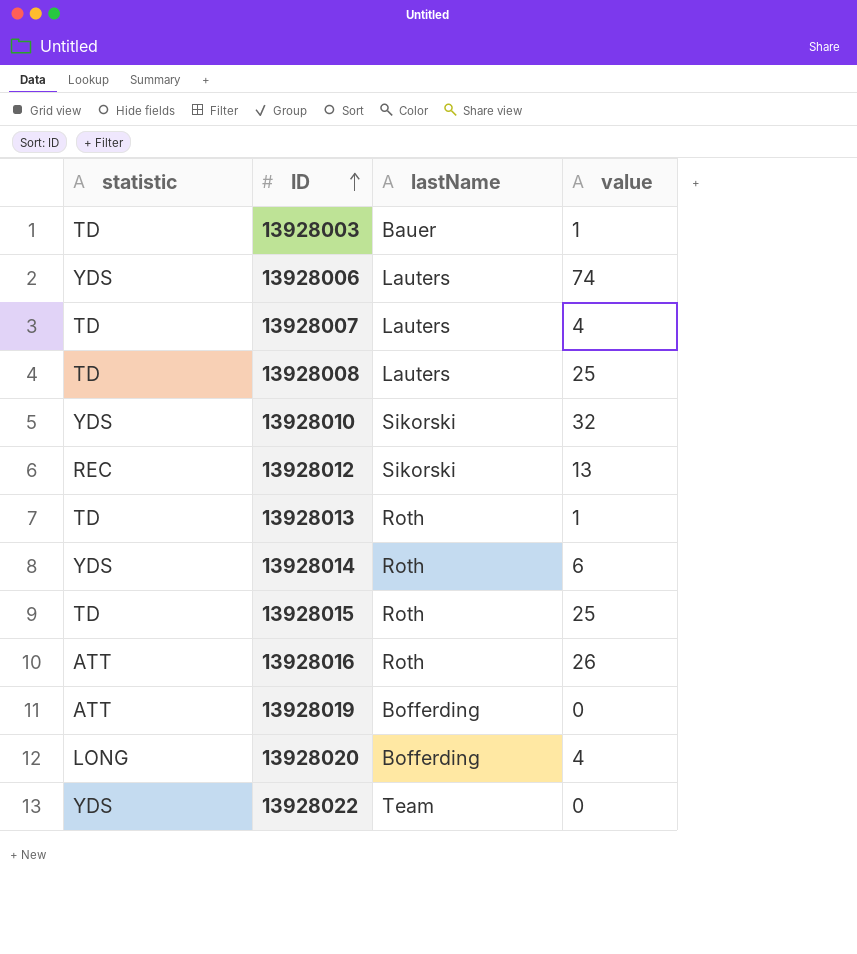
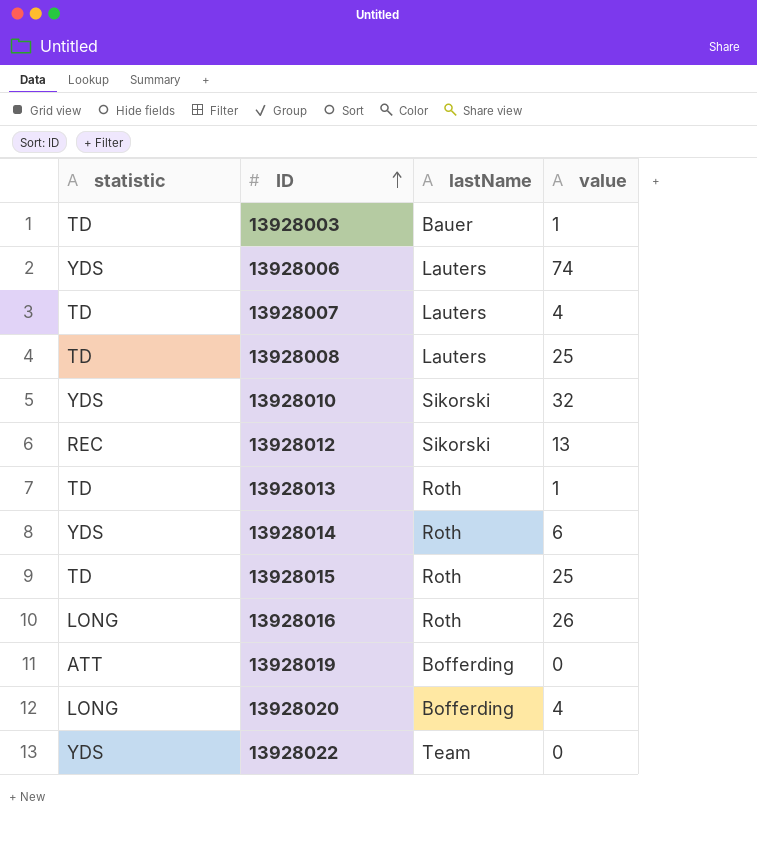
13928016 | statistic: ATT -> LONG

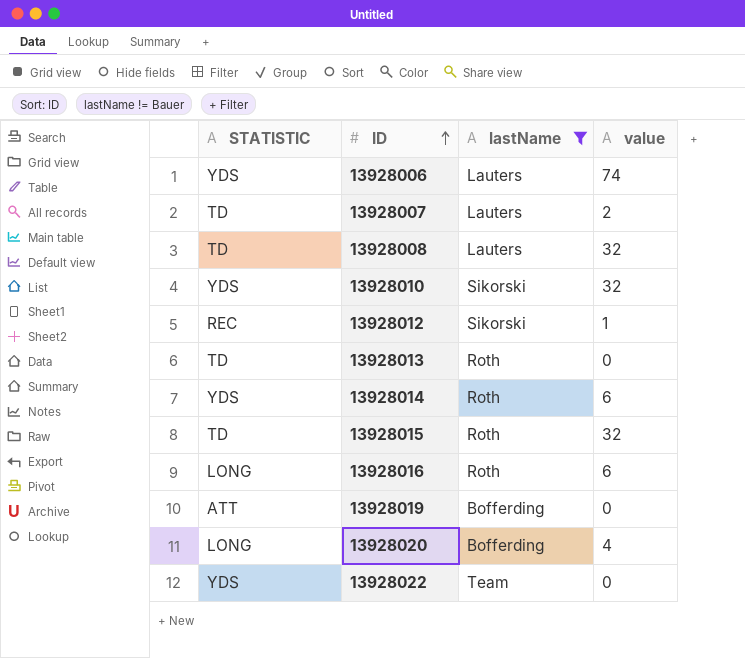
filter: none -> lastName != Bauer
column name: statistic -> STATISTIC
13928007 | value: 4 -> 2
13928008 | value: 25 -> 32
13928012 | value: 13 -> 1
13928013 | value: 1 -> 0
13928015 | value: 25 -> 32
13928016 | value: 26 -> 6

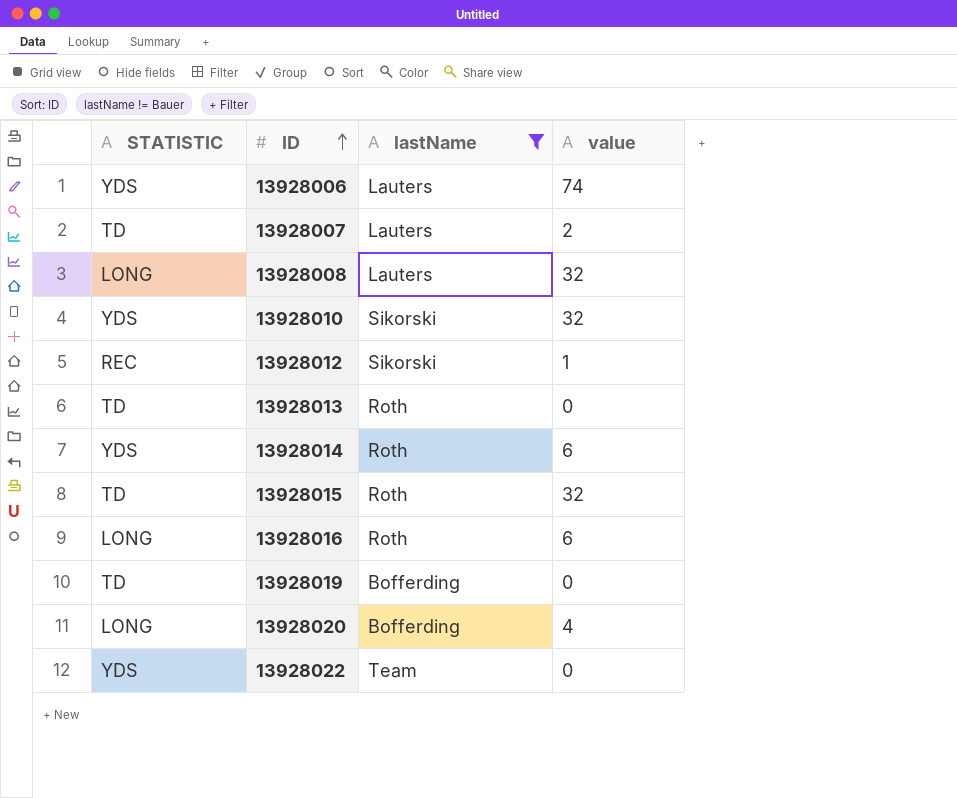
13928008 | STATISTIC: TD -> LONG
13928019 | STATISTIC: ATT -> TD

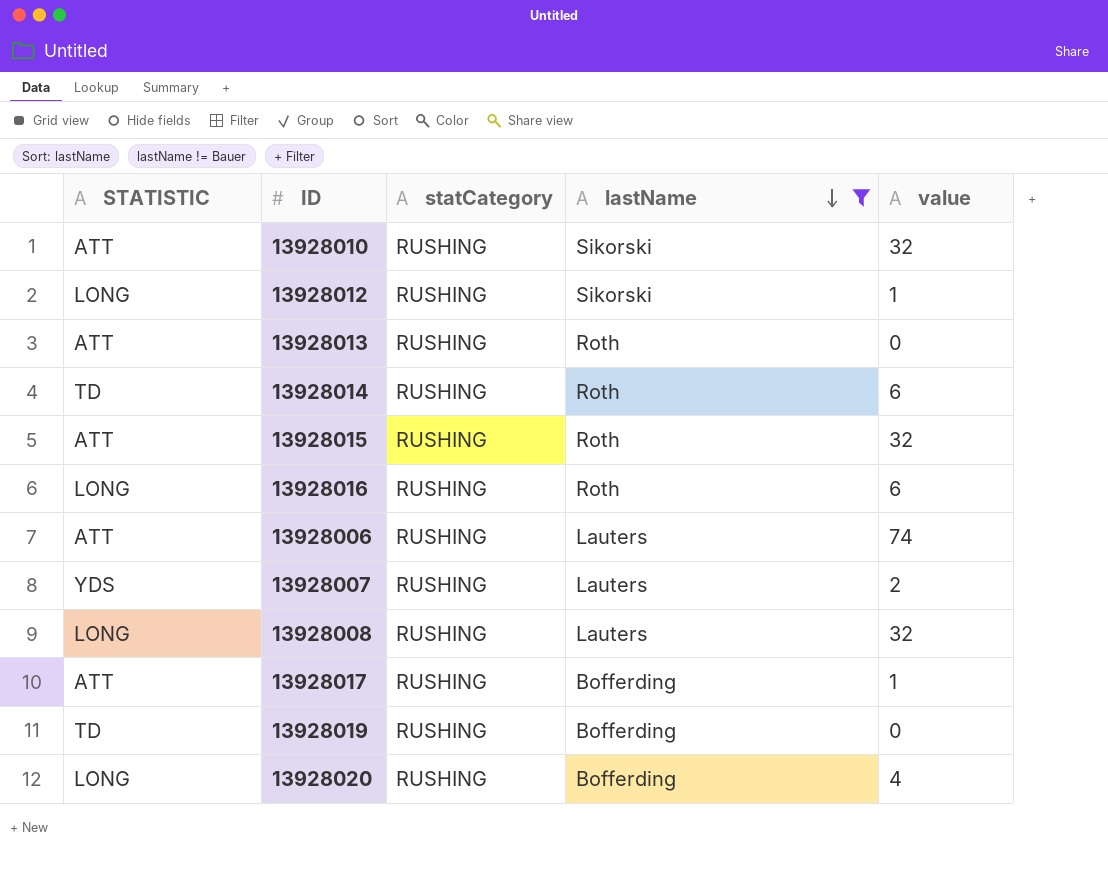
row order: ID ascending -> lastName descending
column statCategory | position: none -> 3
row 13928022: YDS | Team | 0 -> none
13928010 | STATISTIC: YDS -> ATT
13928012 | STATISTIC: REC -> LONG
13928013 | STATISTIC: TD -> ATT
13928014 | STATISTIC: YDS -> TD
13928015 | STATISTIC: TD -> ATT
13928006 | STATISTIC: YDS -> ATT
13928007 | STATISTIC: TD -> YDS
row 13928017: none -> ATT | RUSHING | Bofferding | 1

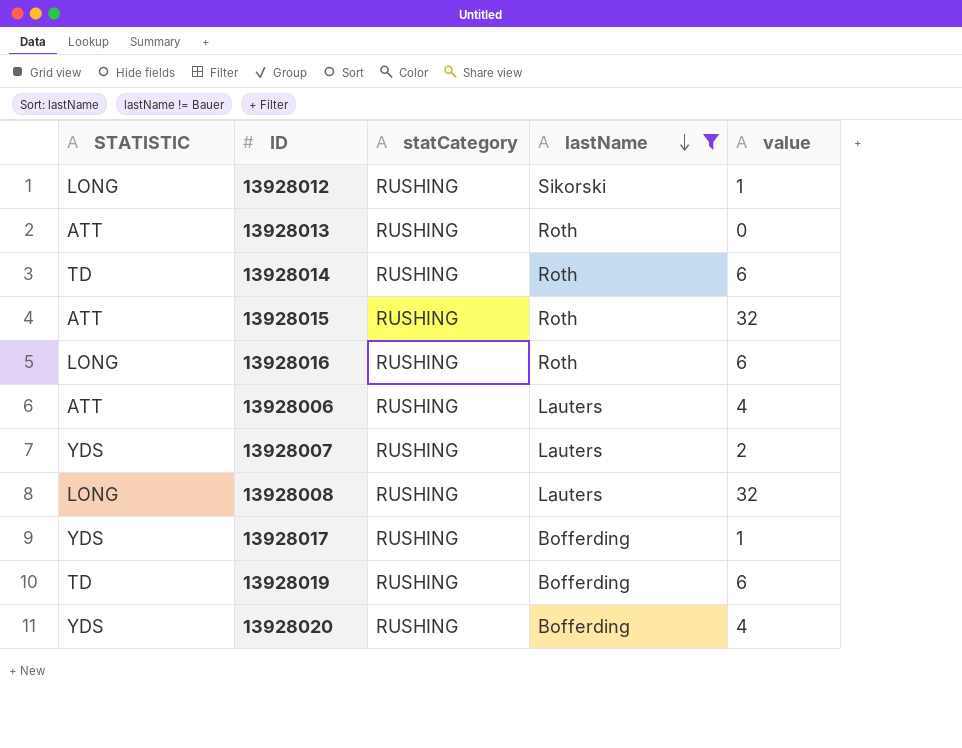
row 13928010: ATT | RUSHING | Sikorski | 32 -> none
13928006 | value: 74 -> 4
13928017 | STATISTIC: ATT -> YDS
13928019 | value: 0 -> 6
13928020 | STATISTIC: LONG -> YDS

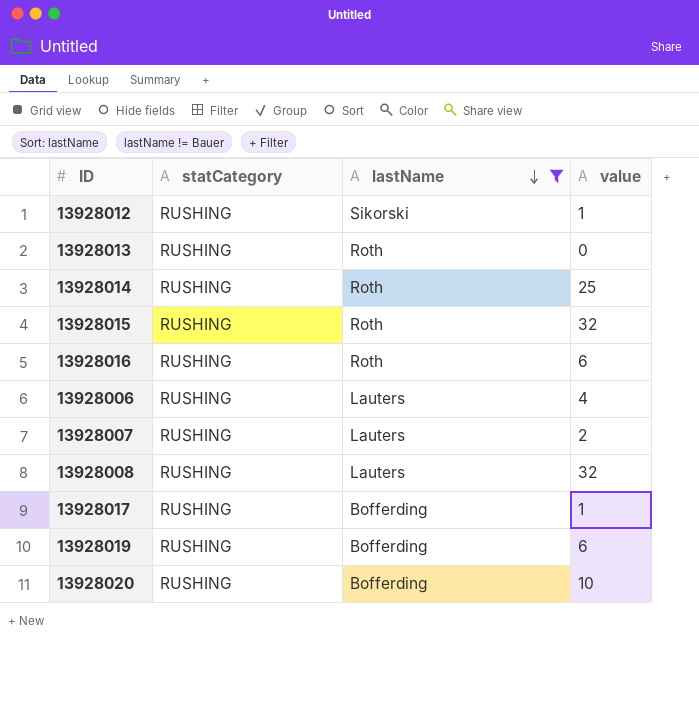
column STATISTIC | position: 1 -> none
13928014 | value: 6 -> 25
13928020 | value: 4 -> 10

